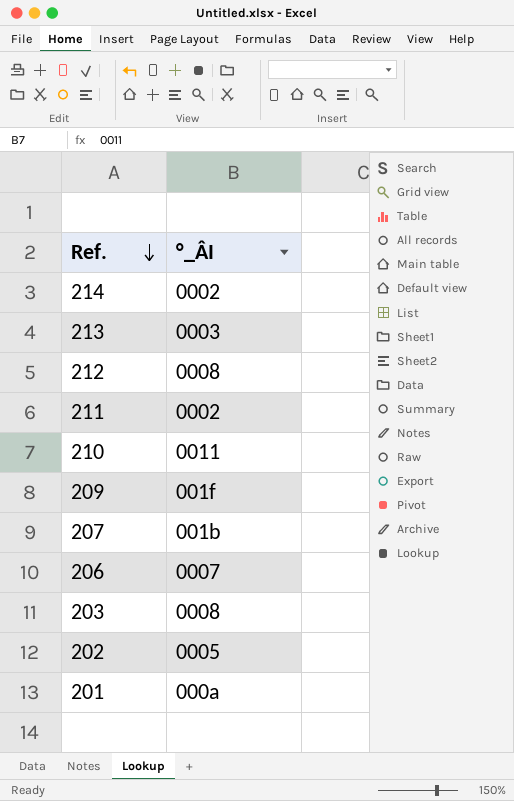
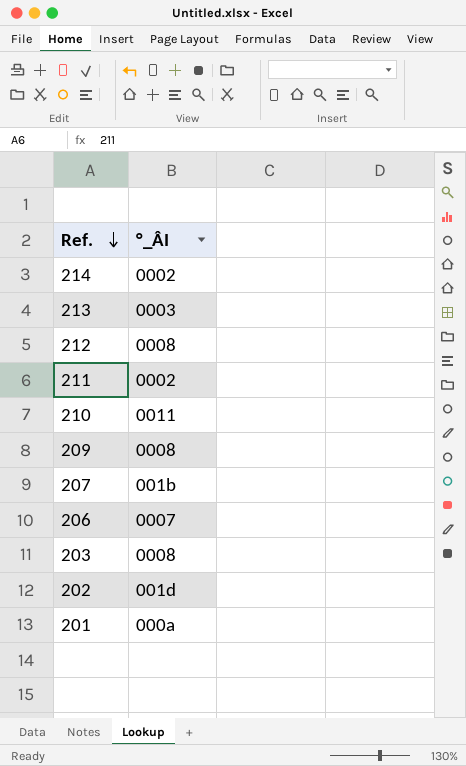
209 | °_ÂI: 001f -> 0008
202 | °_ÂI: 0005 -> 001d

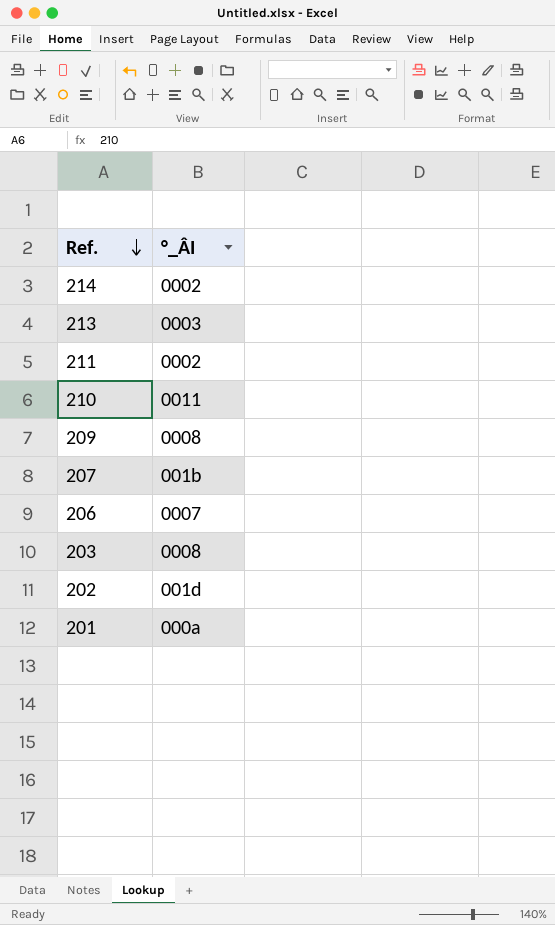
row 212: 0008 -> none

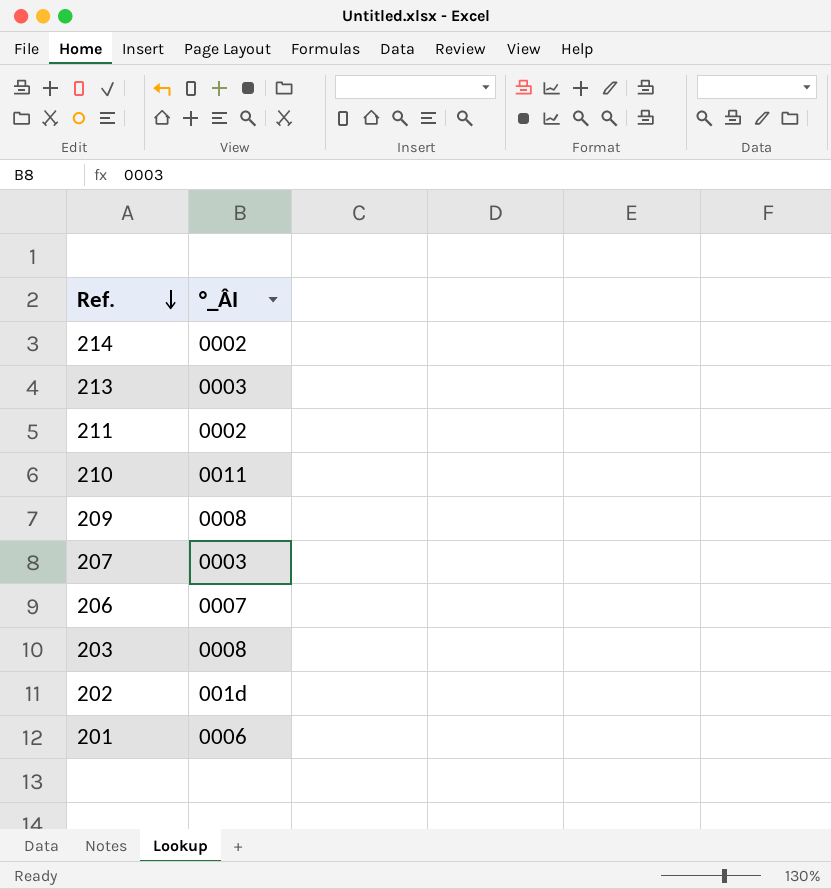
207 | °_ÂI: 001b -> 0003
201 | °_ÂI: 000a -> 0006

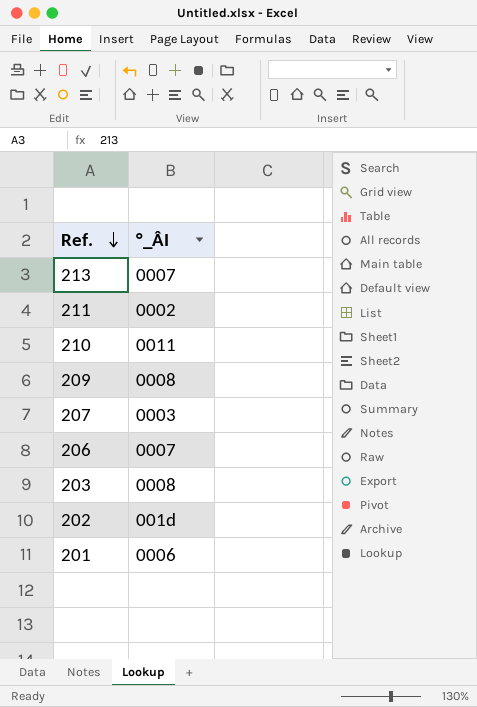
row 214: 0002 -> none
213 | °_ÂI: 0003 -> 0007

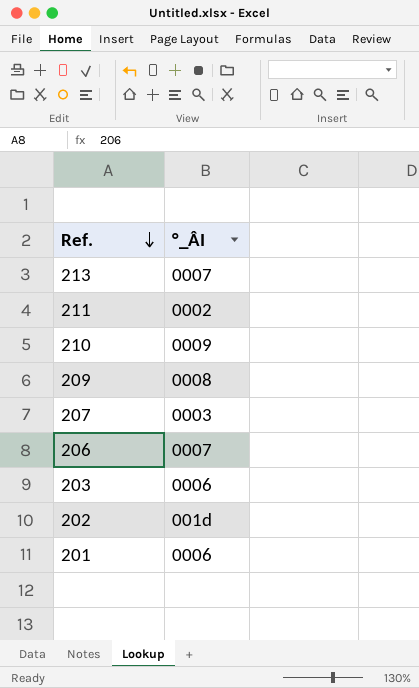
210 | °_ÂI: 0011 -> 0009
203 | °_ÂI: 0008 -> 0006

